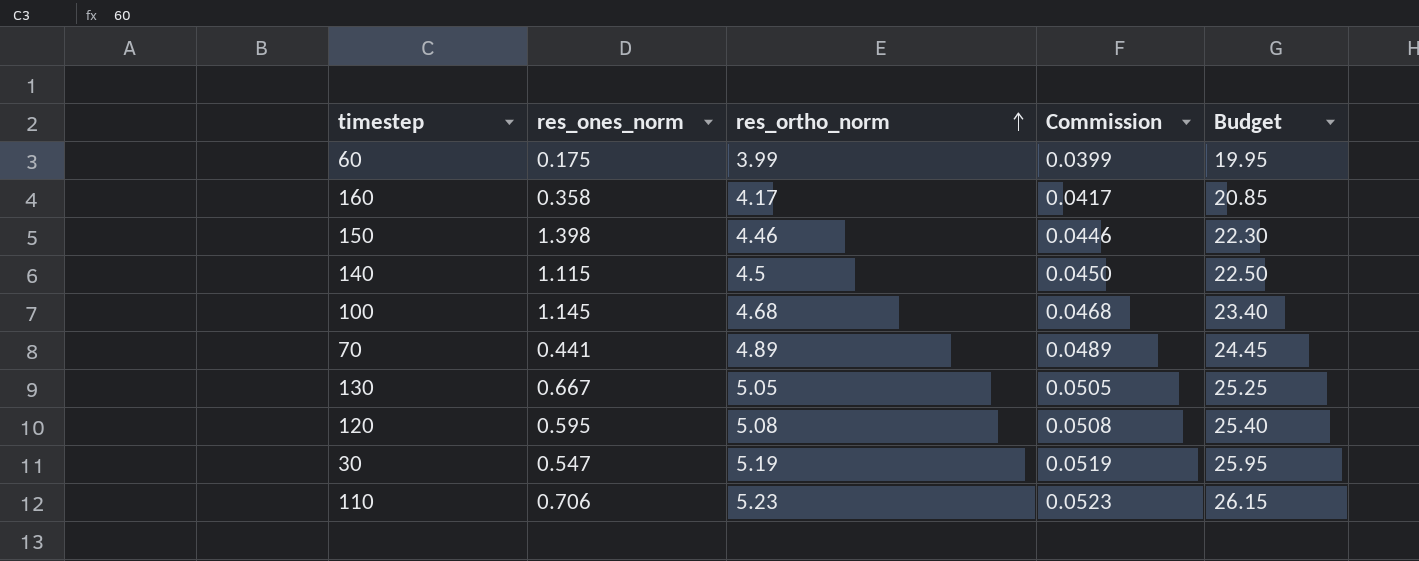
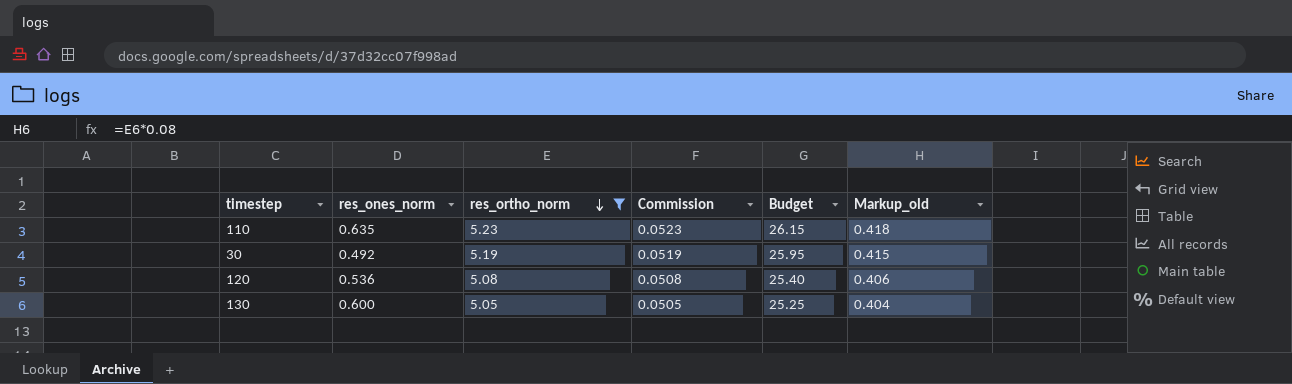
filter: none -> res_ortho_norm >= 5.05
row order: res_ortho_norm ascending -> res_ortho_norm descending
column Markup_old | formula: none -> [res_ortho_norm] * 0.08
110 | res_ones_norm: 0.706 -> 0.635
30 | res_ones_norm: 0.547 -> 0.492
120 | res_ones_norm: 0.595 -> 0.536
130 | res_ones_norm: 0.667 -> 0.600

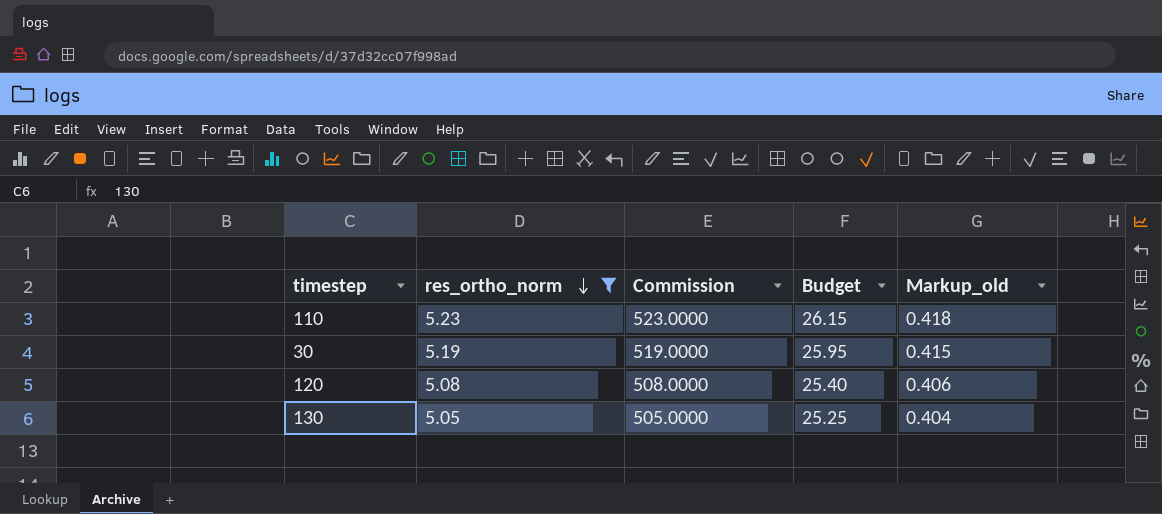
column res_ones_norm | position: 2 -> none
column Commission | formula: [res_ortho_norm] * 0.01 -> [res_ortho_norm] * 100

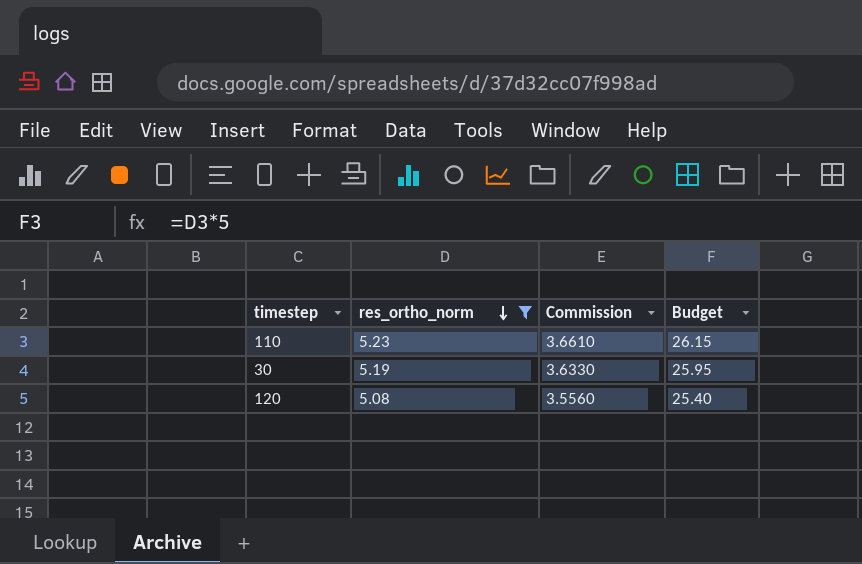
column Markup_old | formula: [res_ortho_norm] * 0.08 -> none
column Commission | formula: [res_ortho_norm] * 100 -> [res_ortho_norm] * 0.7
row 130: 5.05 | 505.0000 | 25.25 | 0.404 -> none

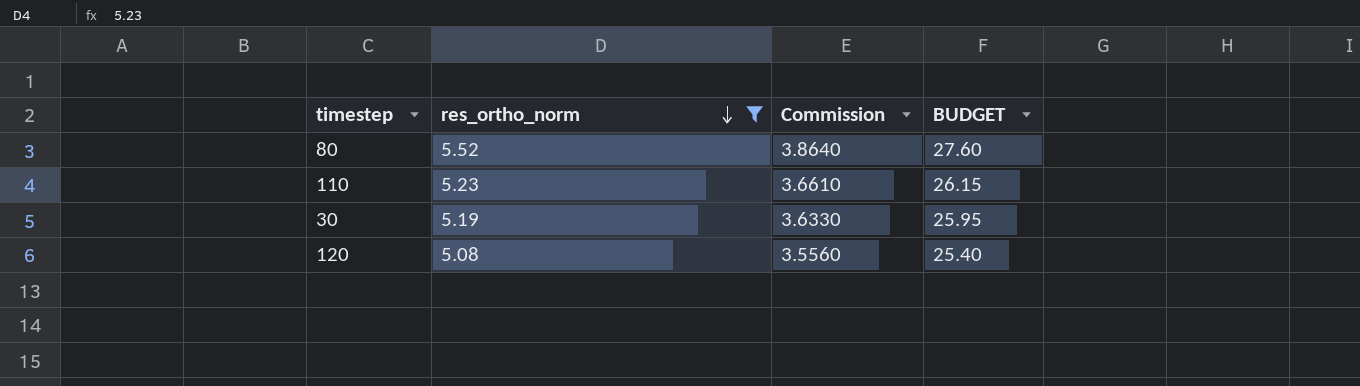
column name: Budget -> BUDGET
row 80: none -> 5.52 | 3.8640 | 27.60

